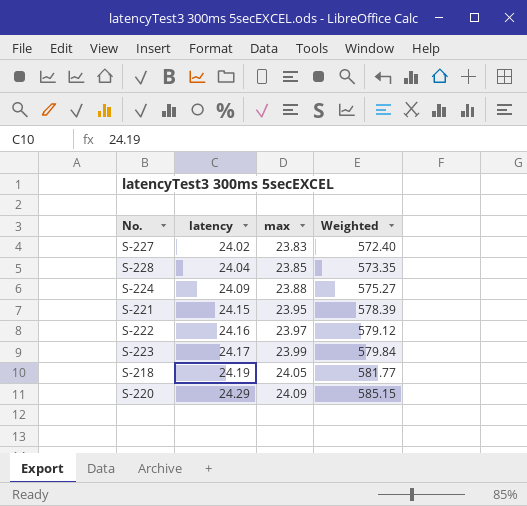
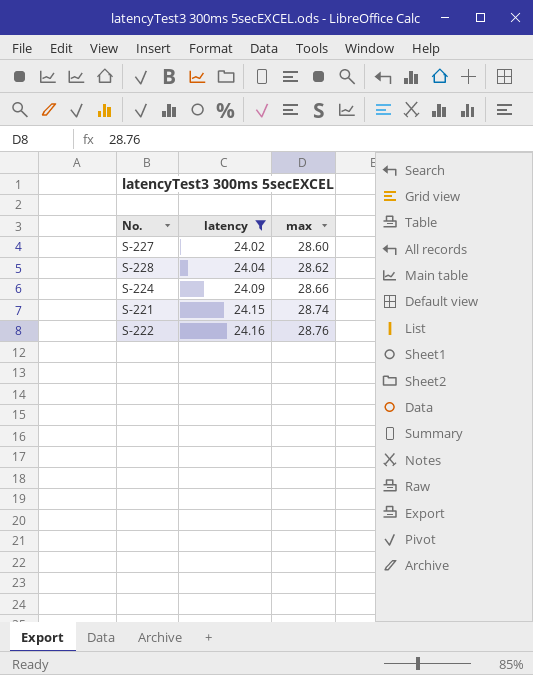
filter: none -> latency <= 24.16
column Weighted | formula: [latency] * [max] -> none
S-227 | max: 23.83 -> 28.60
S-228 | max: 23.85 -> 28.62
S-224 | max: 23.88 -> 28.66
S-221 | max: 23.95 -> 28.74
S-222 | max: 23.97 -> 28.76

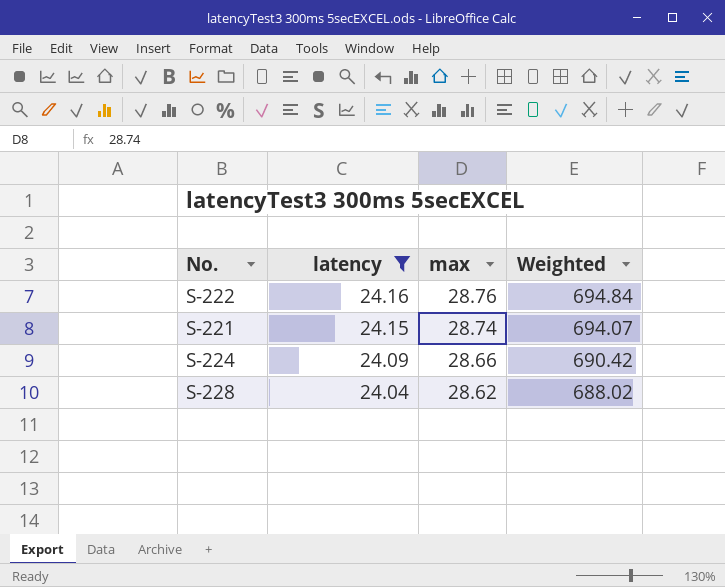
row order: latency ascending -> latency descending
column Weighted | formula: none -> [latency] * [max]
row S-227: 24.02 | 28.60 -> none

